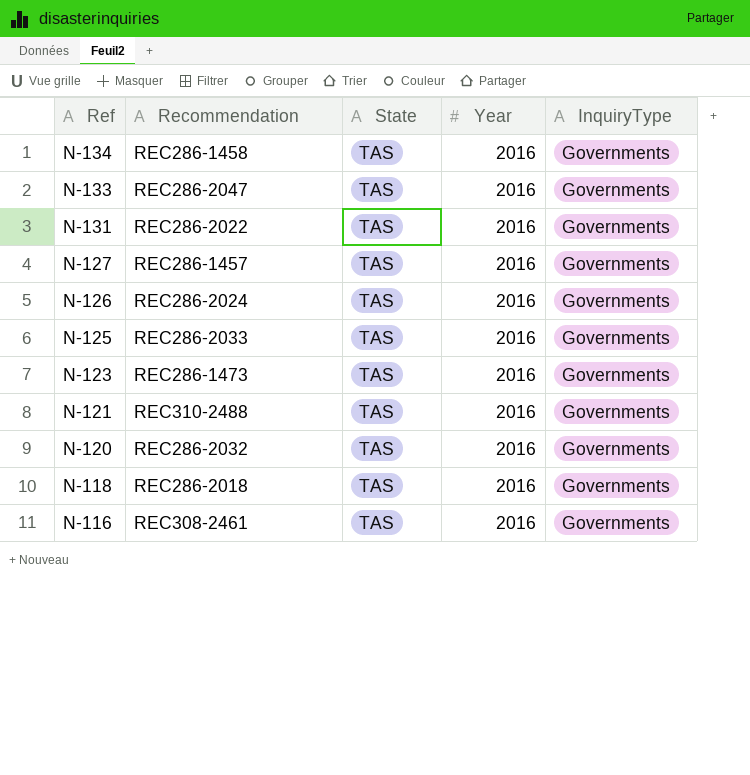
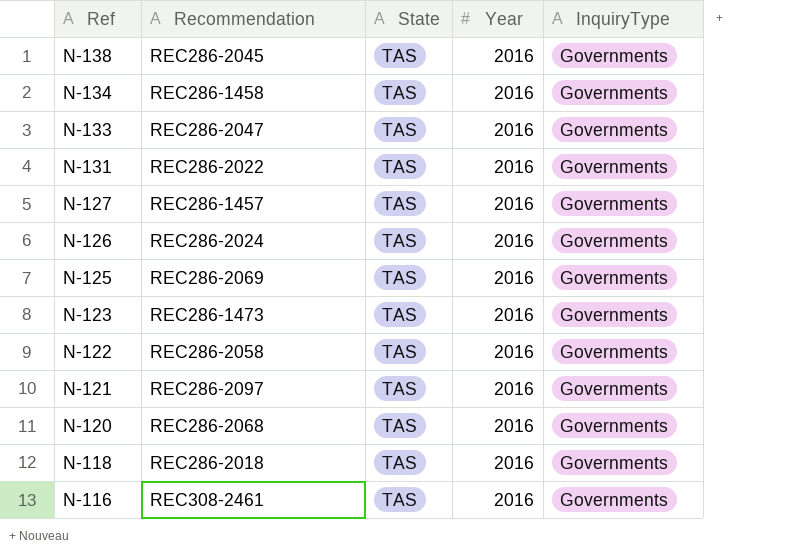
row N-138: none -> REC286-2045 | TAS | 2016 | Governments
N-125 | Recommendation: REC286-2033 -> REC286-2069
row N-122: none -> REC286-2058 | TAS | 2016 | Governments
N-121 | Recommendation: REC310-2488 -> REC286-2097
N-120 | Recommendation: REC286-2032 -> REC286-2068

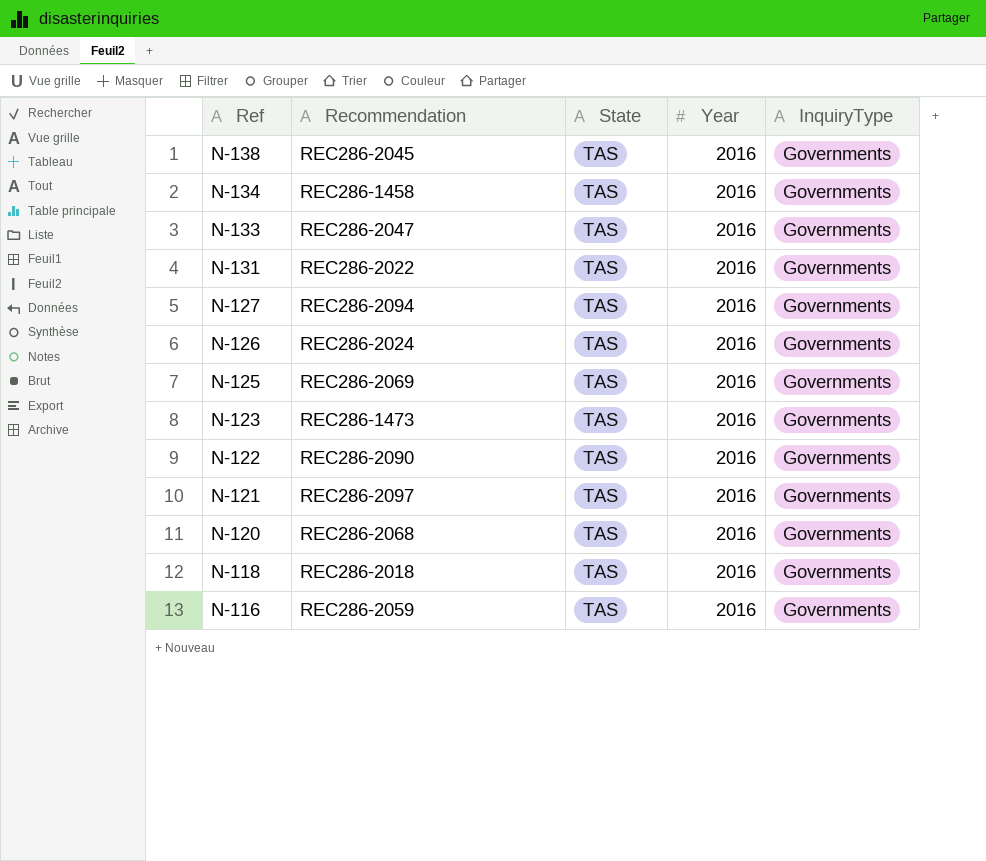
N-127 | Recommendation: REC286-1457 -> REC286-2094
N-122 | Recommendation: REC286-2058 -> REC286-2090
N-116 | Recommendation: REC308-2461 -> REC286-2059

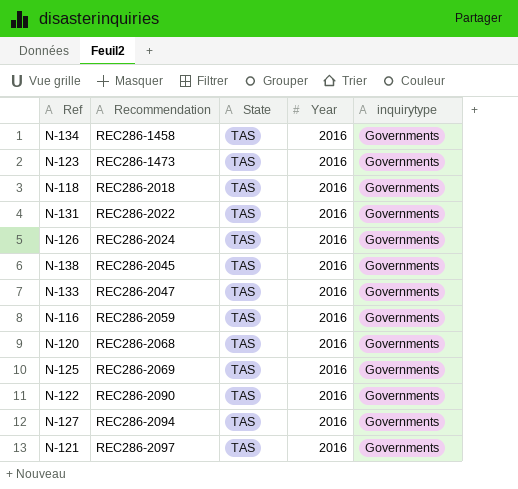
row order: Ref descending -> Recommendation ascending
column name: InquiryType -> inquirytype

